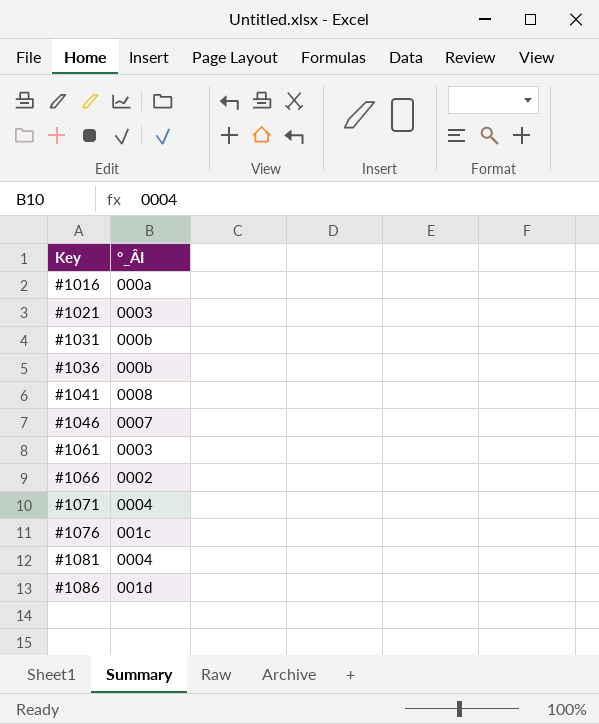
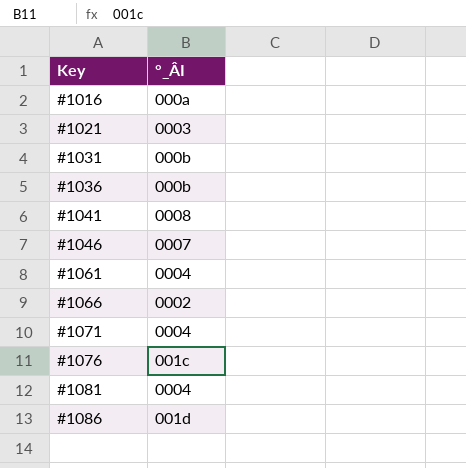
#1061 | °_ÂI: 0003 -> 0004

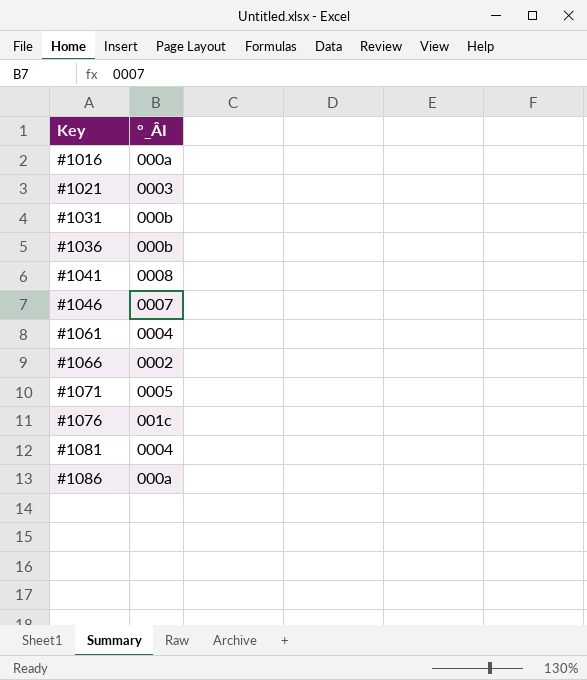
#1071 | °_ÂI: 0004 -> 0005
#1086 | °_ÂI: 001d -> 000a

